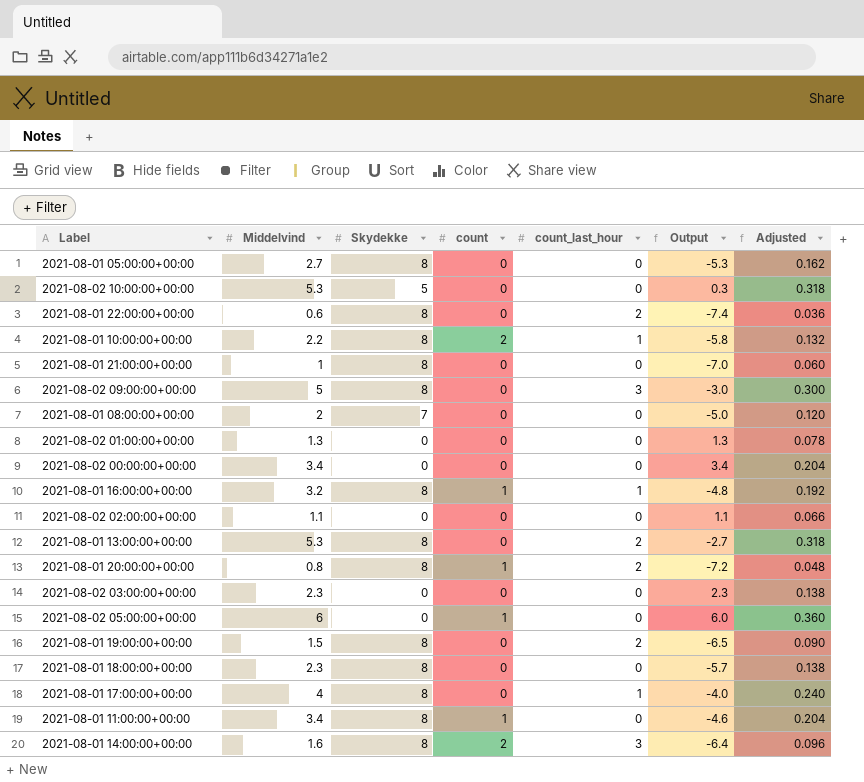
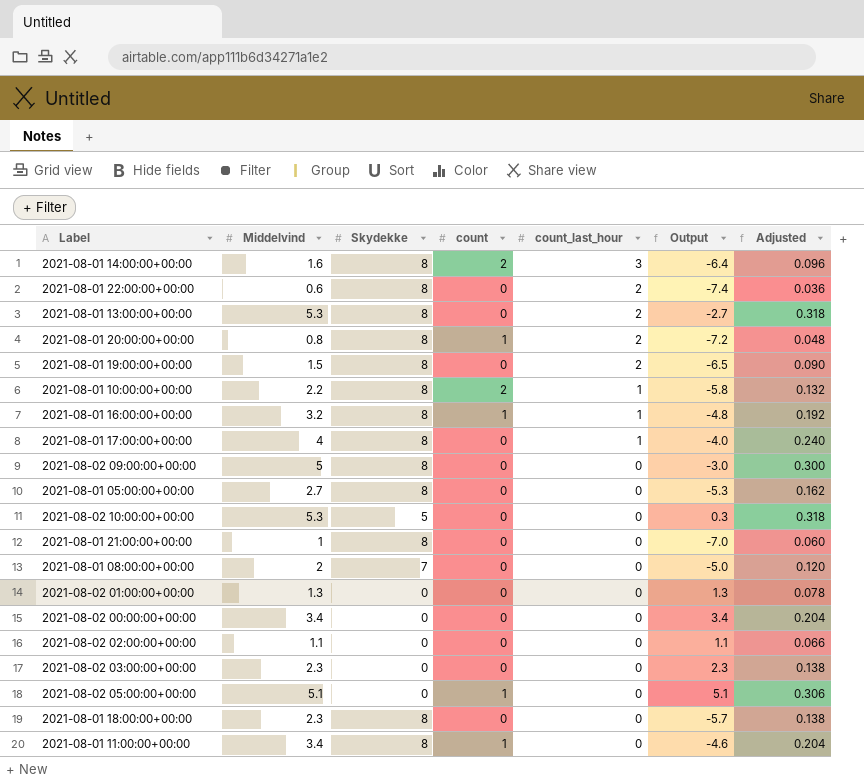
row order: none -> count_last_hour descending
2021-08-02 09:00:00+00:00 | count_last_hour: 3 -> 0
2021-08-02 05:00:00+00:00 | Middelvind: 6 -> 5.1
2021-08-02 05:00:00+00:00 | Output: 6.0 -> 5.1
2021-08-02 05:00:00+00:00 | Adjusted: 0.360 -> 0.306

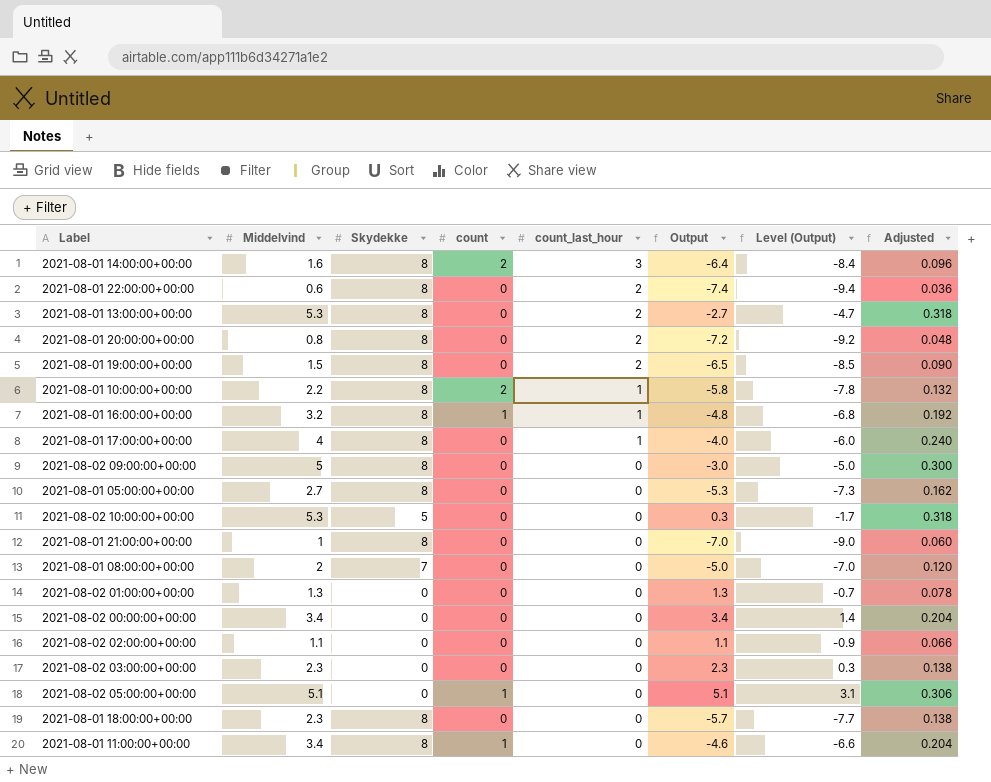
column Level (Output) | formula: none -> [Output] - 2
2021-08-01 20:00:00+00:00 | count: 1 -> 0

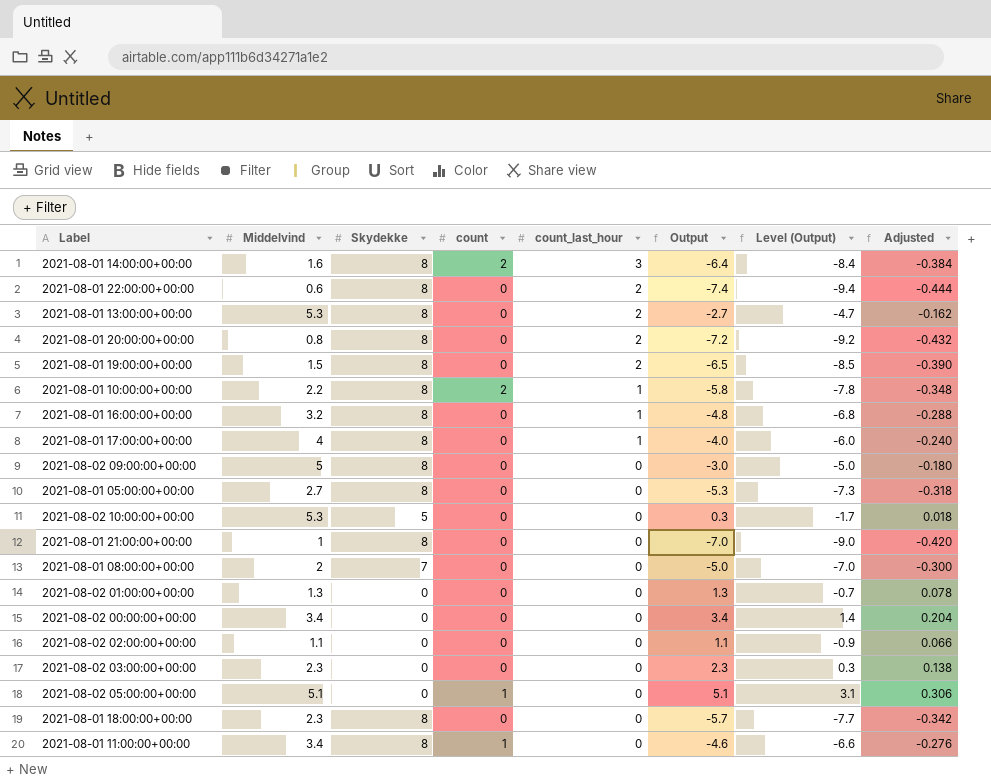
column Adjusted | formula: [Middelvind] * 0.06 -> [Output] * 0.06
2021-08-01 16:00:00+00:00 | count: 1 -> 0

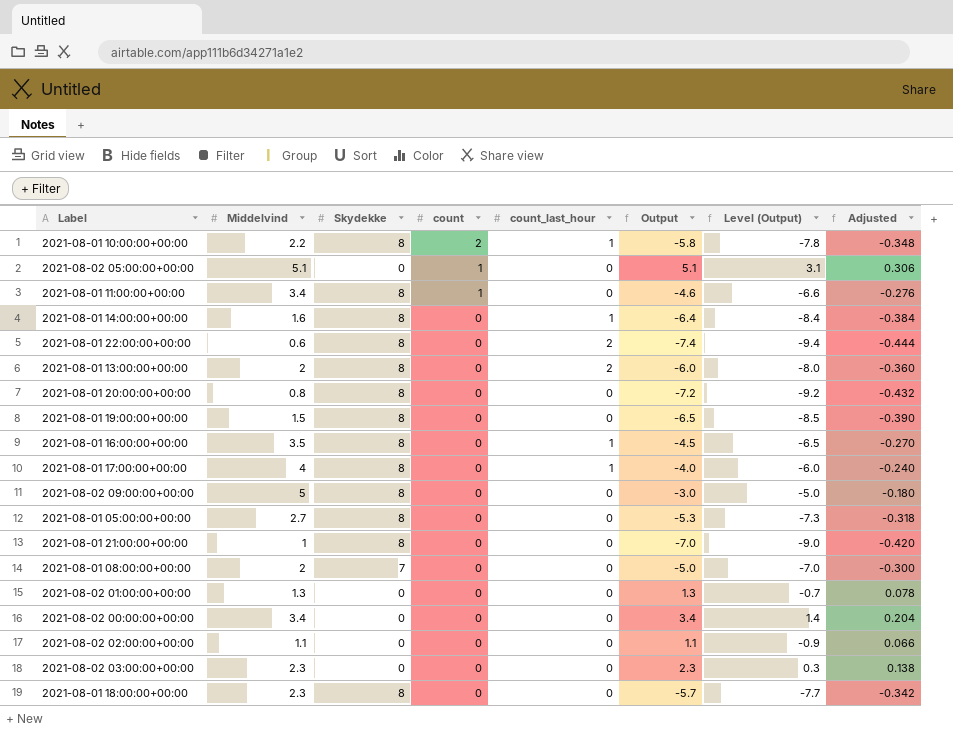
row order: count_last_hour descending -> count descending
row 2021-08-02 10:00:00+00:00: 5.3 | 5 | 0 | 0 | 0.3 | -1.7 | 0.018 -> none
2021-08-01 14:00:00+00:00 | count: 2 -> 0
2021-08-01 14:00:00+00:00 | count_last_hour: 3 -> 1
2021-08-01 13:00:00+00:00 | Middelvind: 5.3 -> 2
2021-08-01 13:00:00+00:00 | Output: -2.7 -> -6.0
2021-08-01 13:00:00+00:00 | Level (Output): -4.7 -> -8.0
2021-08-01 13:00:00+00:00 | Adjusted: -0.162 -> -0.360
2021-08-01 20:00:00+00:00 | count_last_hour: 2 -> 0
2021-08-01 19:00:00+00:00 | count_last_hour: 2 -> 0
2021-08-01 16:00:00+00:00 | Middelvind: 3.2 -> 3.5
2021-08-01 16:00:00+00:00 | Output: -4.8 -> -4.5
2021-08-01 16:00:00+00:00 | Level (Output): -6.8 -> -6.5
2021-08-01 16:00:00+00:00 | Adjusted: -0.288 -> -0.270

